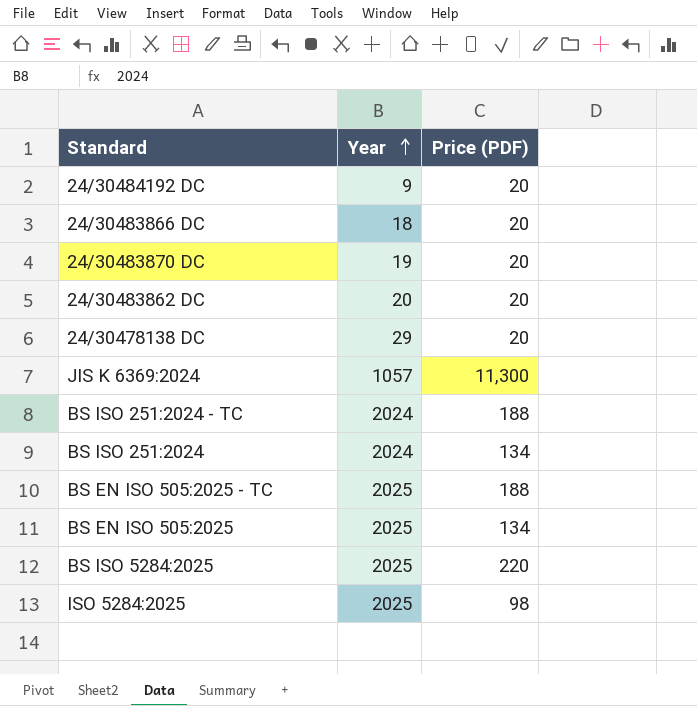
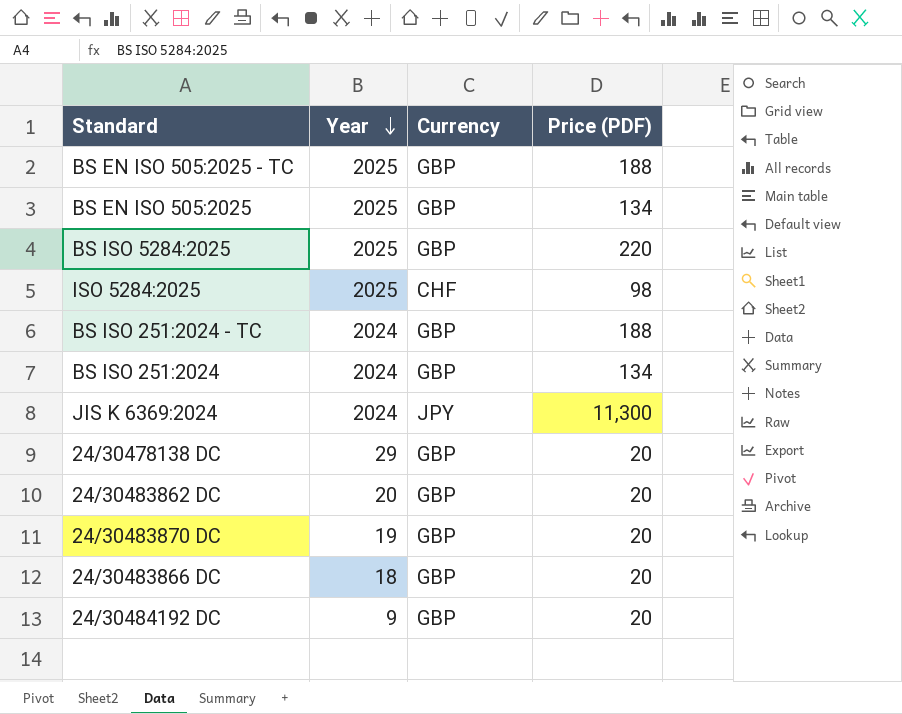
row order: Year ascending -> Year descending
column Currency | position: none -> 3
JIS K 6369:2024 | Year: 1057 -> 2024

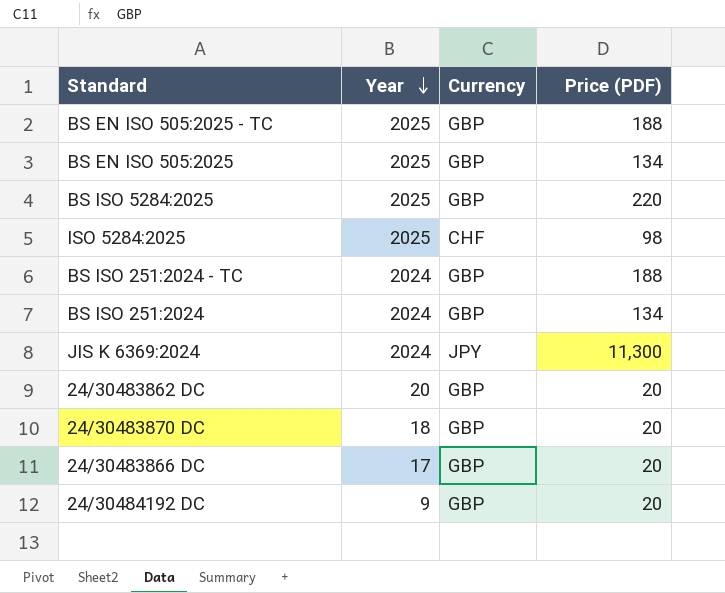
row 24/30478138 DC: 29 | GBP | 20 -> none
24/30483870 DC | Year: 19 -> 18
24/30483866 DC | Year: 18 -> 17

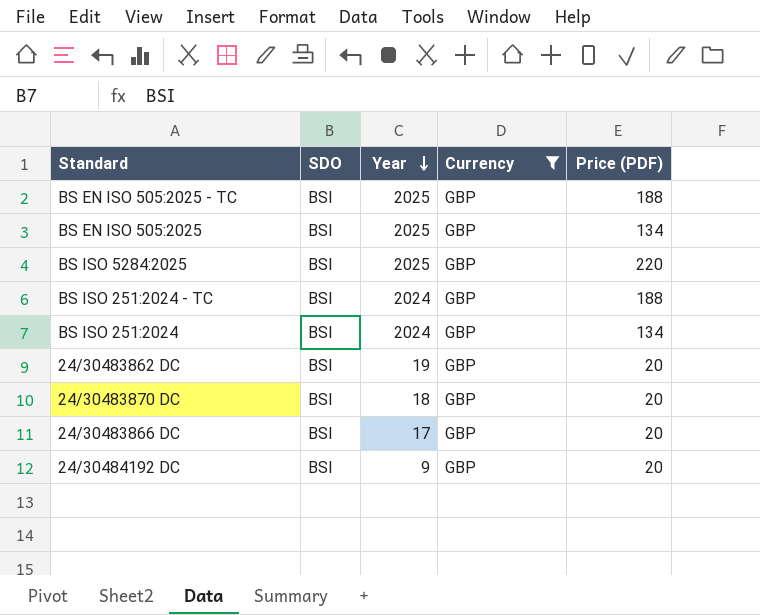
filter: none -> Currency = GBP
column SDO | position: none -> 2
24/30483862 DC | Year: 20 -> 19

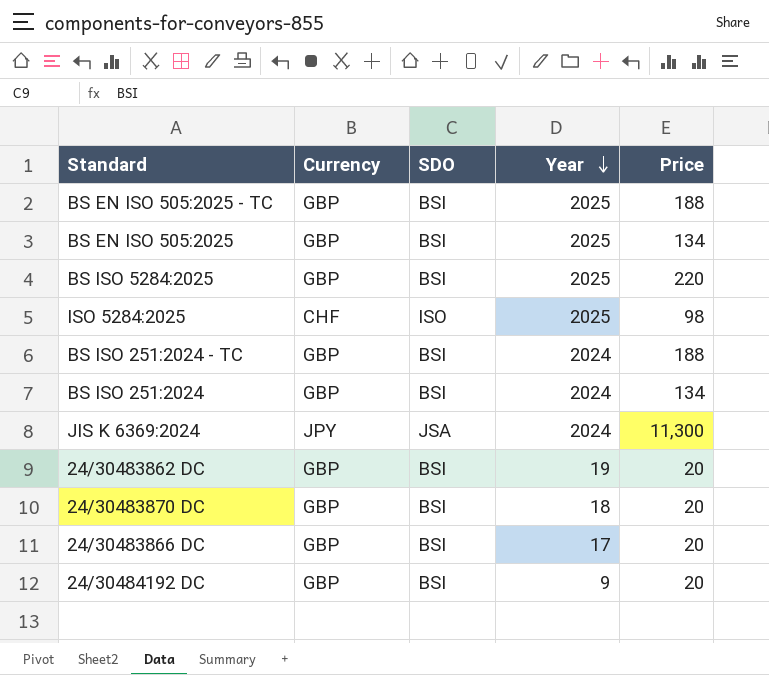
filter: Currency = GBP -> none
column Currency | position: 4 -> 2
column name: Price (PDF) -> Price

